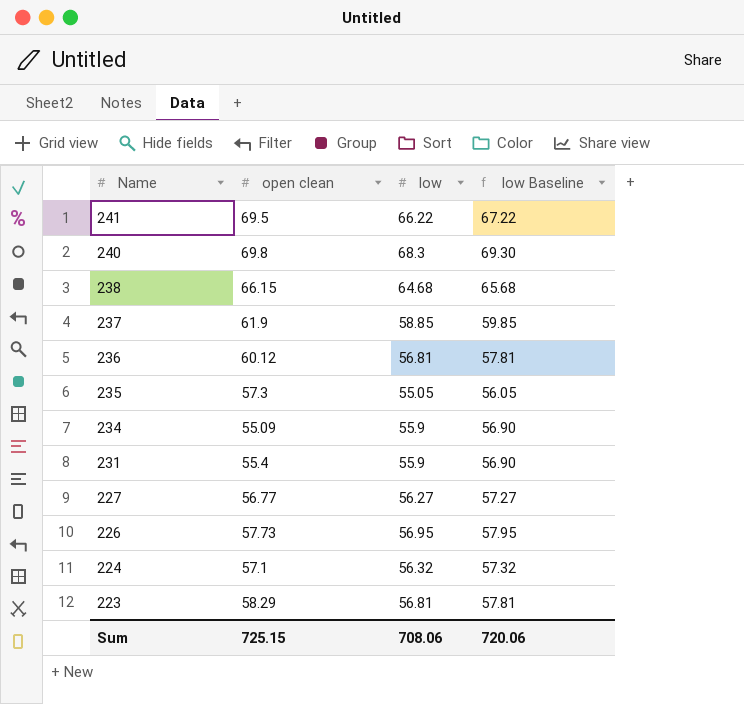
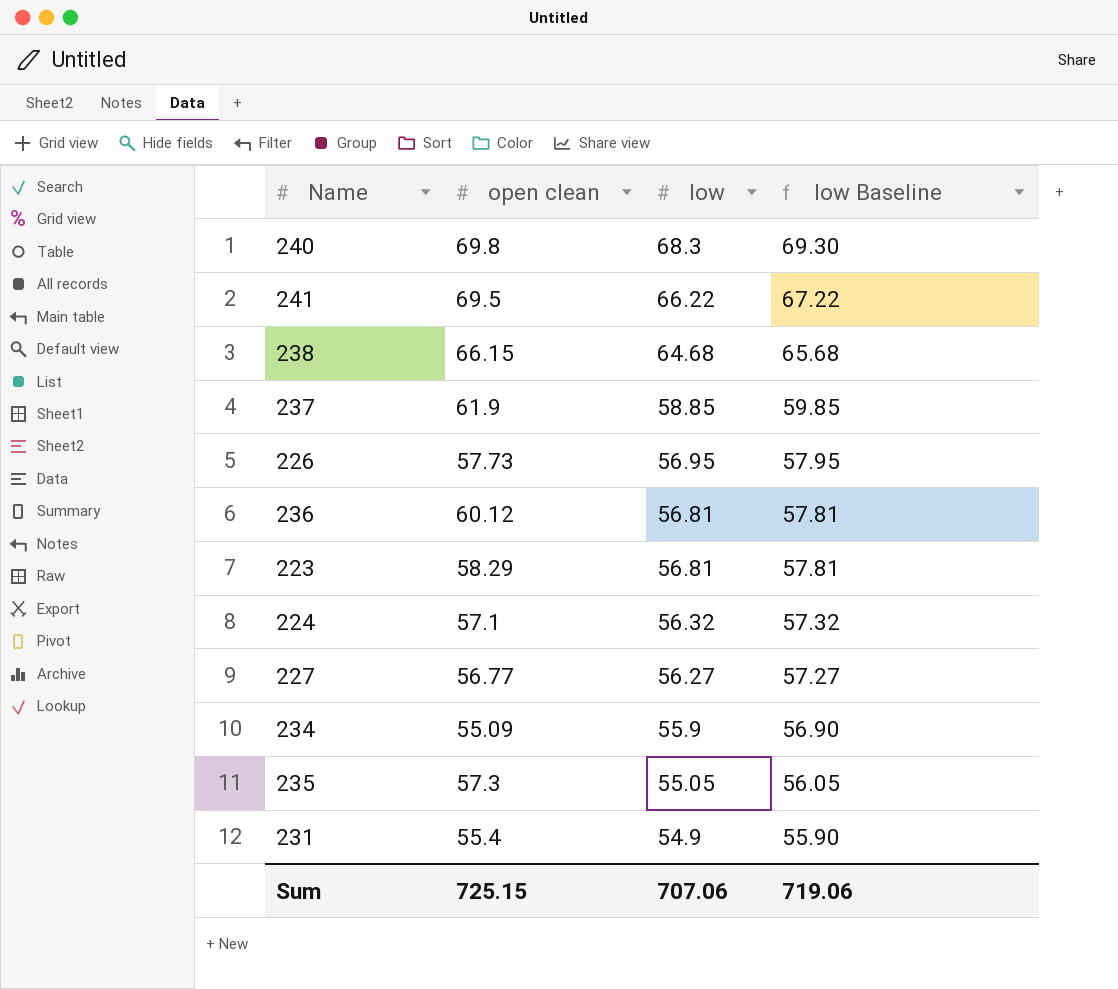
row order: Name descending -> low descending
231 | low: 55.9 -> 54.9
231 | low Baseline: 56.90 -> 55.90
Sum | low: 708.06 -> 707.06
Sum | low Baseline: 720.06 -> 719.06

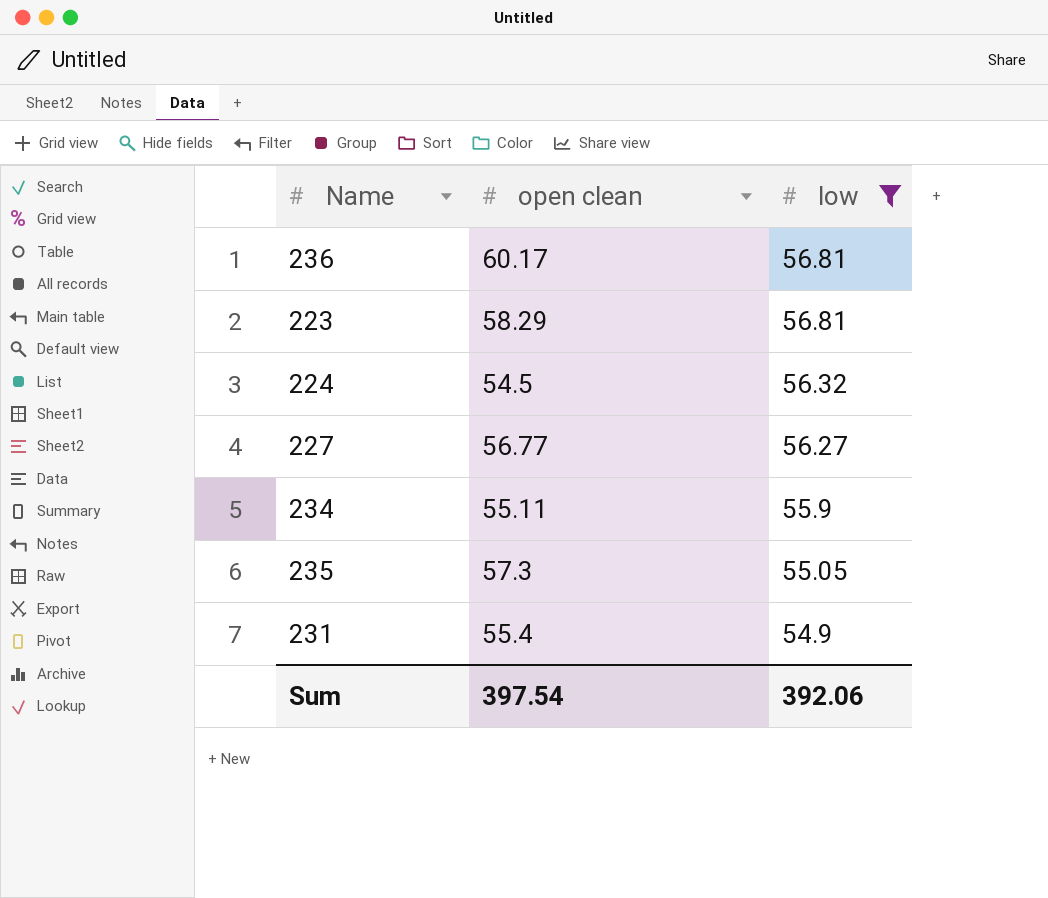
filter: none -> low <= 56.81
column low Baseline | formula: [low] + 1 -> none
236 | open clean: 60.12 -> 60.17
224 | open clean: 57.1 -> 54.5
234 | open clean: 55.09 -> 55.11
Sum | open clean: 725.15 -> 397.54
Sum | low: 707.06 -> 392.06

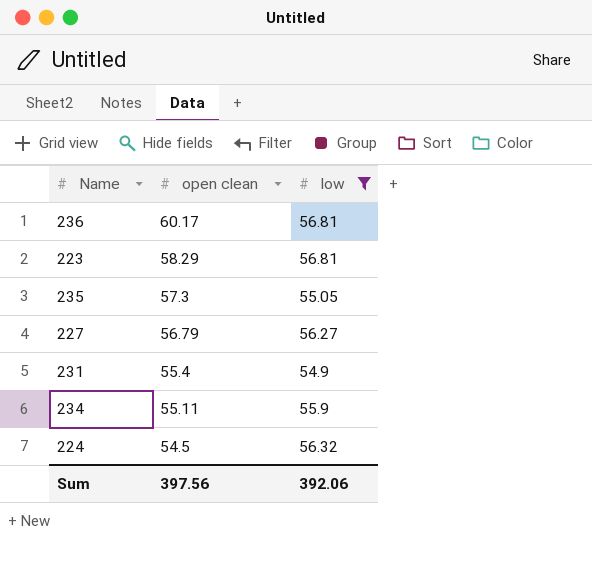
row order: low descending -> open clean descending
227 | open clean: 56.77 -> 56.79
Sum | open clean: 397.54 -> 397.56

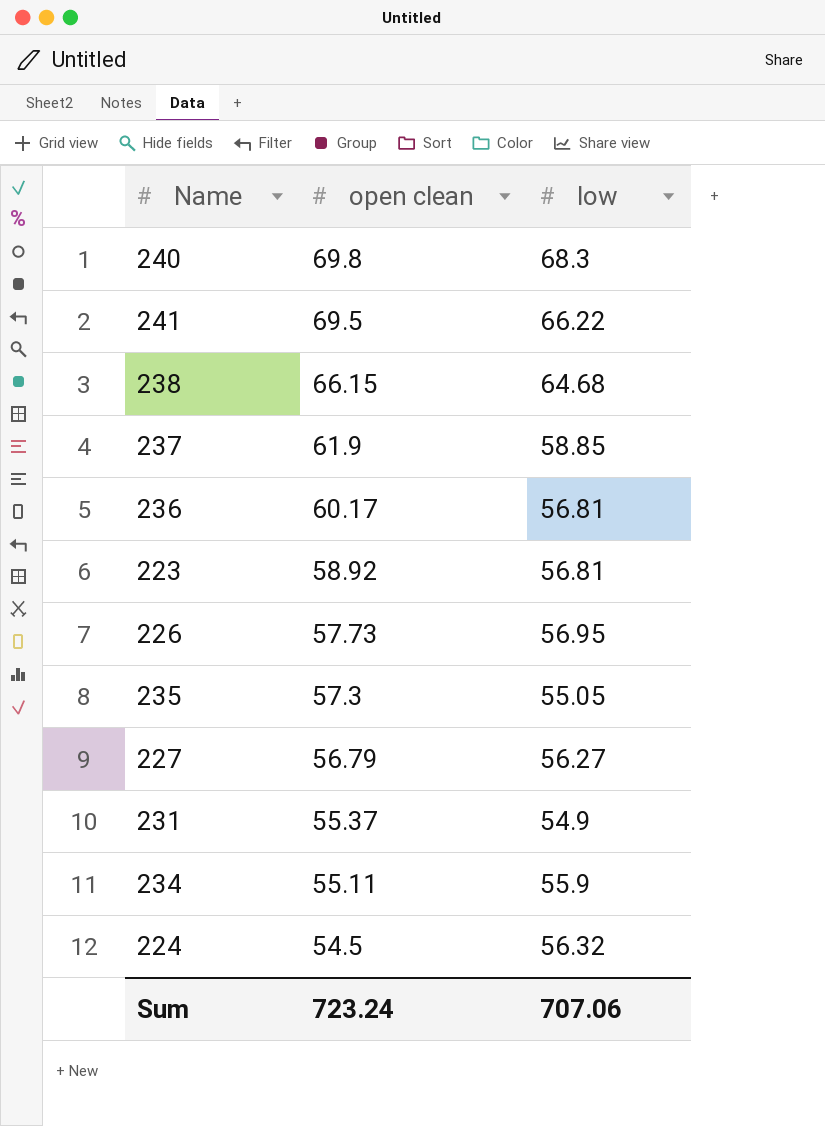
filter: low <= 56.81 -> none
223 | open clean: 58.29 -> 58.92
231 | open clean: 55.4 -> 55.37
Sum | open clean: 397.56 -> 723.24
Sum | low: 392.06 -> 707.06

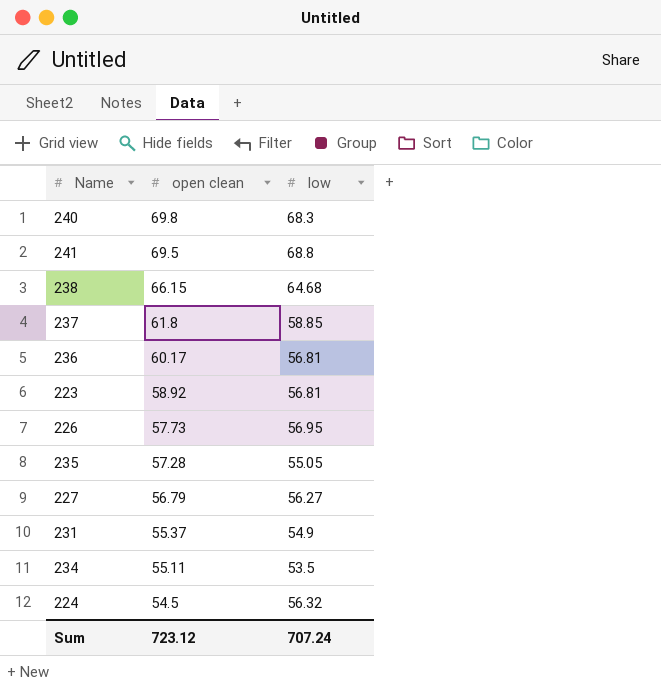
241 | low: 66.22 -> 68.8
237 | open clean: 61.9 -> 61.8
235 | open clean: 57.3 -> 57.28
234 | low: 55.9 -> 53.5
Sum | open clean: 723.24 -> 723.12
Sum | low: 707.06 -> 707.24

